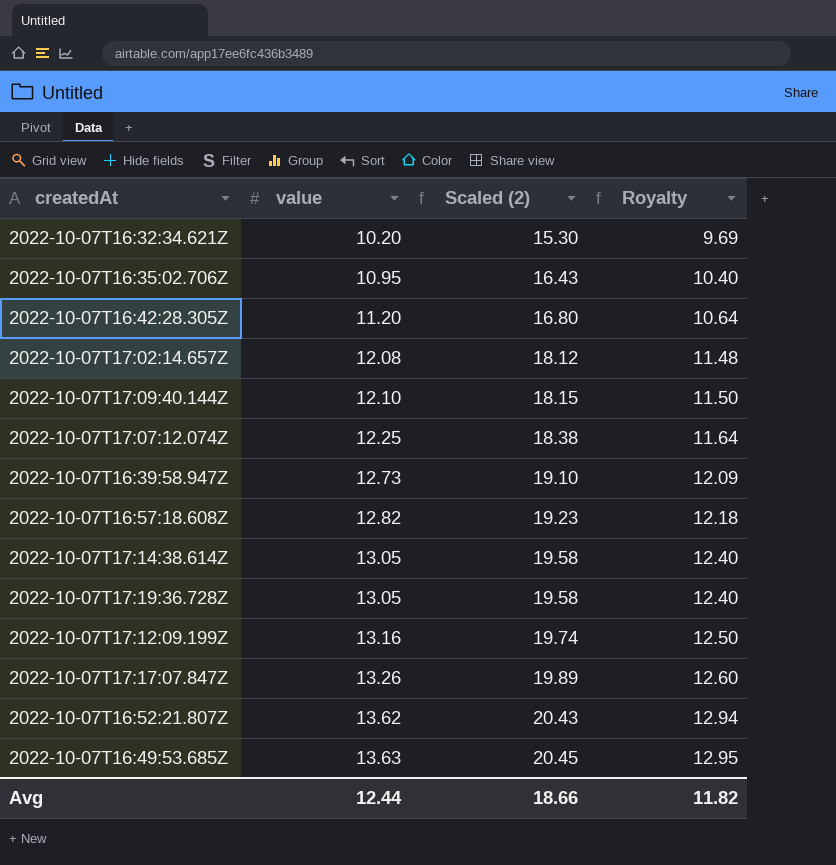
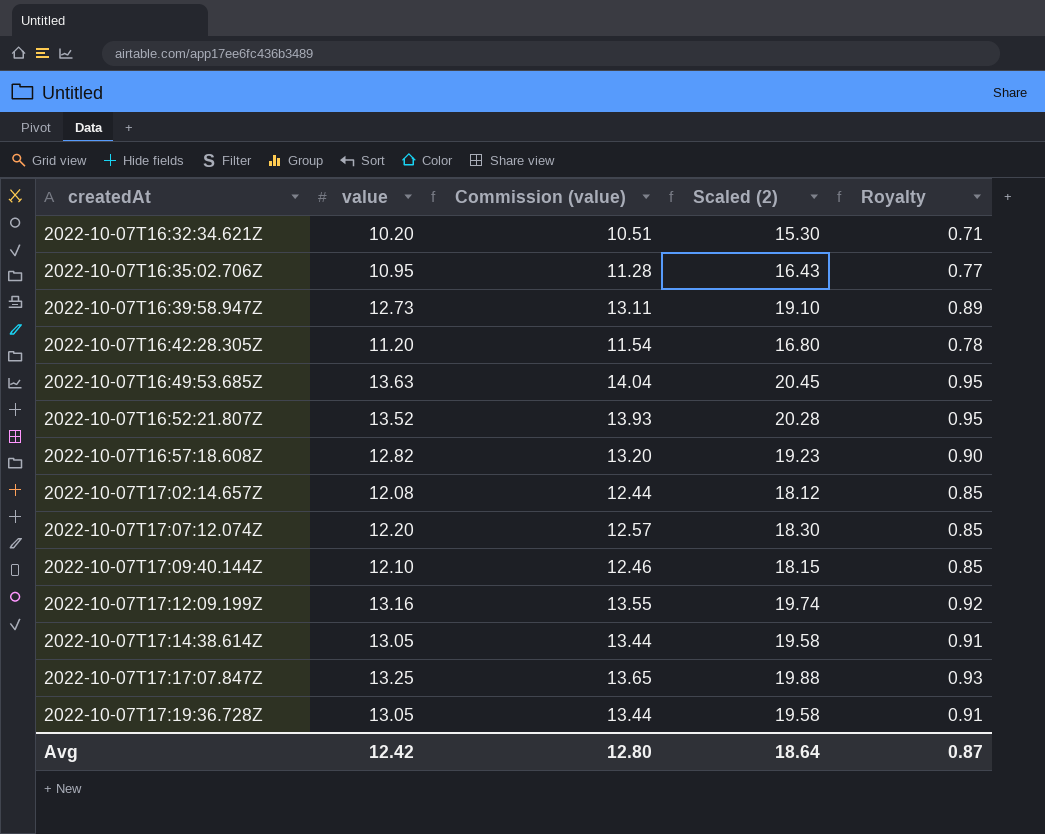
row order: value ascending -> createdAt ascending
column Commission (value) | formula: none -> [value] * 1.03
column Royalty | formula: [value] * 0.95 -> [value] * 0.07
2022-10-07T16:52:21.807Z | value: 13.62 -> 13.52
2022-10-07T16:52:21.807Z | Scaled (2): 20.43 -> 20.28
2022-10-07T17:07:12.074Z | value: 12.25 -> 12.20
2022-10-07T17:07:12.074Z | Scaled (2): 18.38 -> 18.30
2022-10-07T17:17:07.847Z | value: 13.26 -> 13.25
2022-10-07T17:17:07.847Z | Scaled (2): 19.89 -> 19.88
Avg | value: 12.44 -> 12.42
Avg | Scaled (2): 18.66 -> 18.64
Avg | Royalty: 11.82 -> 0.87

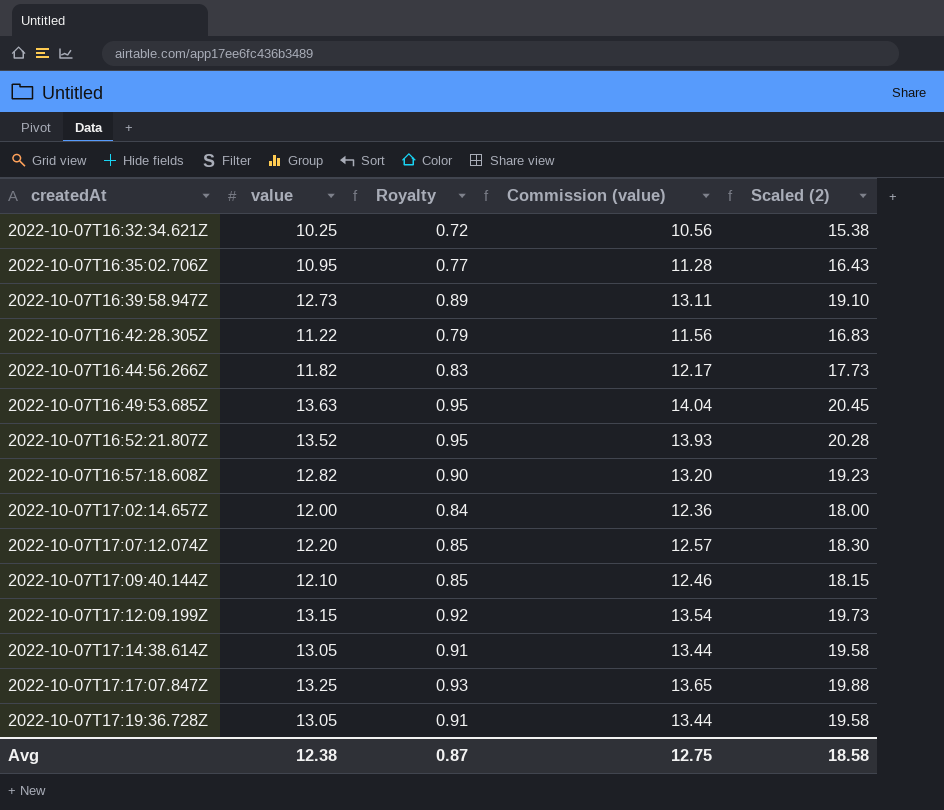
column Royalty | position: 5 -> 3
2022-10-07T16:32:34.621Z | value: 10.20 -> 10.25
2022-10-07T16:32:34.621Z | Royalty: 0.71 -> 0.72
2022-10-07T16:32:34.621Z | Commission (value): 10.51 -> 10.56
2022-10-07T16:32:34.621Z | Scaled (2): 15.30 -> 15.38
2022-10-07T16:42:28.305Z | value: 11.20 -> 11.22
2022-10-07T16:42:28.305Z | Royalty: 0.78 -> 0.79
2022-10-07T16:42:28.305Z | Commission (value): 11.54 -> 11.56
2022-10-07T16:42:28.305Z | Scaled (2): 16.80 -> 16.83
row 2022-10-07T16:44:56.266Z: none -> 11.82 | 0.83 | 12.17 | 17.73
2022-10-07T17:02:14.657Z | value: 12.08 -> 12.00
2022-10-07T17:02:14.657Z | Royalty: 0.85 -> 0.84
2022-10-07T17:02:14.657Z | Commission (value): 12.44 -> 12.36
2022-10-07T17:02:14.657Z | Scaled (2): 18.12 -> 18.00
2022-10-07T17:12:09.199Z | value: 13.16 -> 13.15
2022-10-07T17:12:09.199Z | Commission (value): 13.55 -> 13.54
2022-10-07T17:12:09.199Z | Scaled (2): 19.74 -> 19.73
Avg | value: 12.42 -> 12.38
Avg | Commission (value): 12.80 -> 12.75
Avg | Scaled (2): 18.64 -> 18.58

